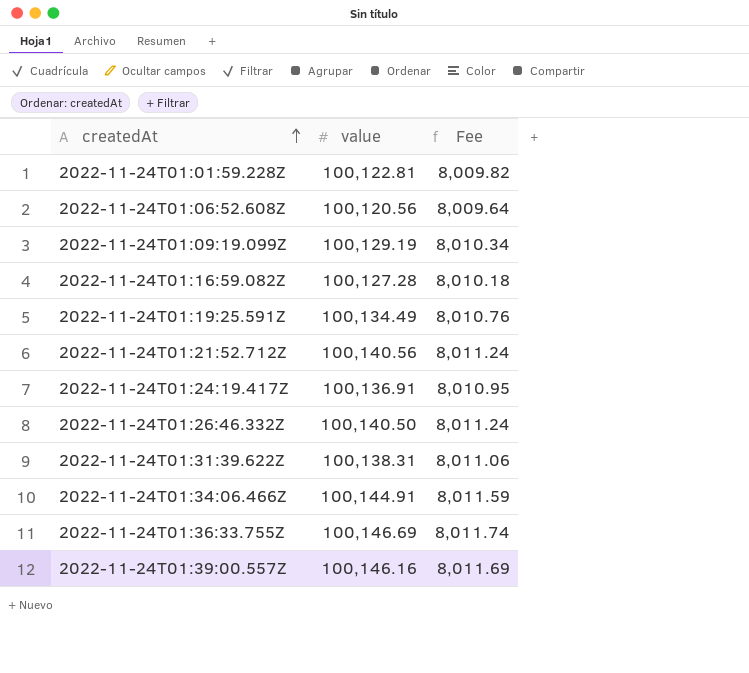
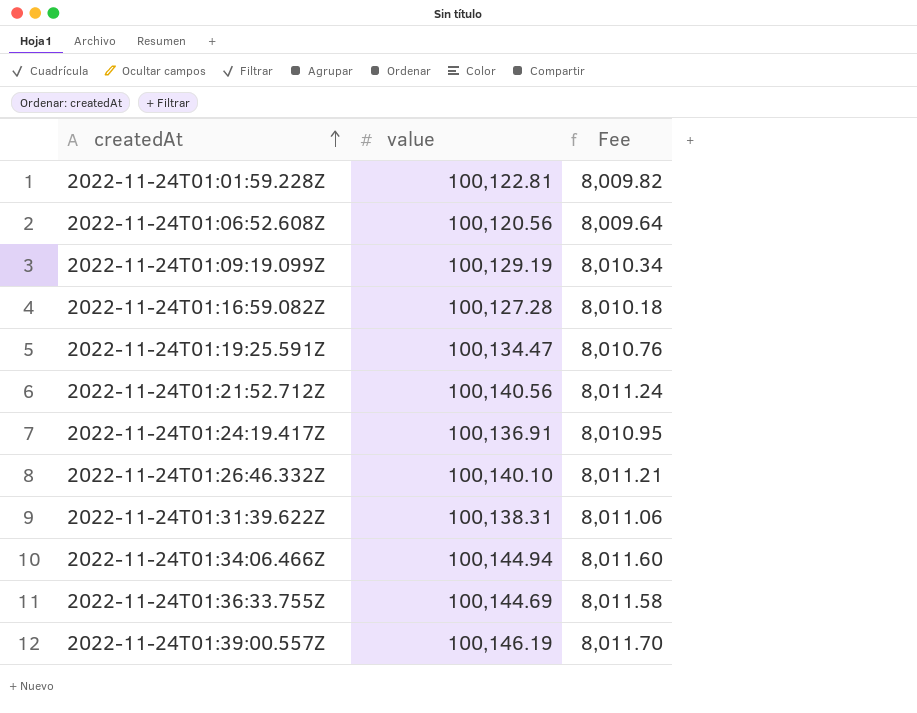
2022-11-24T01:19:25.591Z | value: 100,134.49 -> 100,134.47
2022-11-24T01:26:46.332Z | value: 100,140.50 -> 100,140.10
2022-11-24T01:26:46.332Z | Fee: 8,011.24 -> 8,011.21
2022-11-24T01:34:06.466Z | value: 100,144.91 -> 100,144.94
2022-11-24T01:34:06.466Z | Fee: 8,011.59 -> 8,011.60
2022-11-24T01:36:33.755Z | value: 100,146.69 -> 100,144.69
2022-11-24T01:36:33.755Z | Fee: 8,011.74 -> 8,011.58
2022-11-24T01:39:00.557Z | value: 100,146.16 -> 100,146.19
2022-11-24T01:39:00.557Z | Fee: 8,011.69 -> 8,011.70

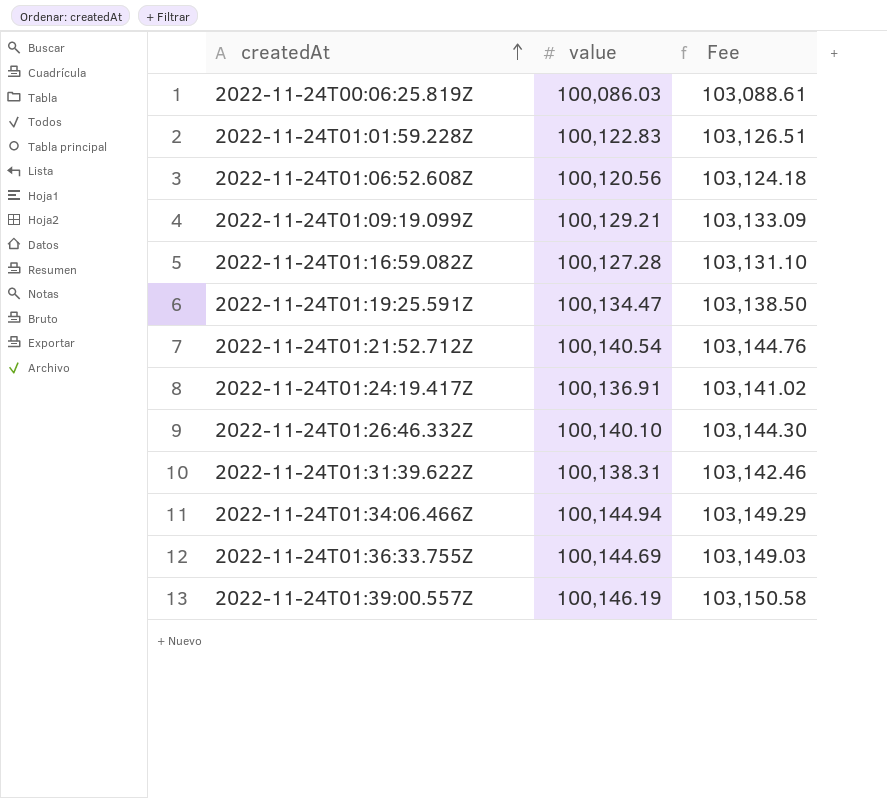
column Fee | formula: [value] * 0.08 -> [value] * 1.03
row 2022-11-24T00:06:25.819Z: none -> 100,086.03 | 103,088.61
2022-11-24T01:01:59.228Z | value: 100,122.81 -> 100,122.83
2022-11-24T01:09:19.099Z | value: 100,129.19 -> 100,129.21
2022-11-24T01:21:52.712Z | value: 100,140.56 -> 100,140.54

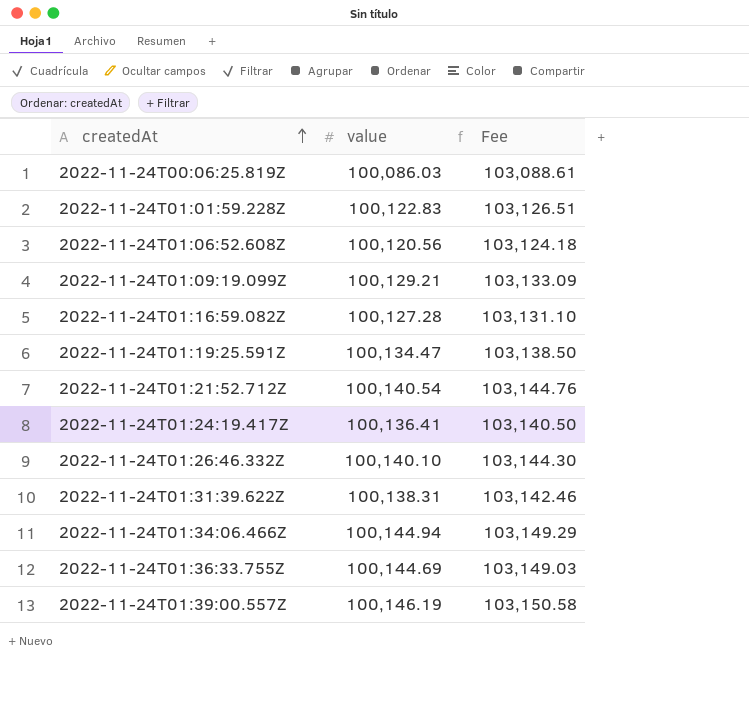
2022-11-24T01:24:19.417Z | value: 100,136.91 -> 100,136.41
2022-11-24T01:24:19.417Z | Fee: 103,141.02 -> 103,140.50

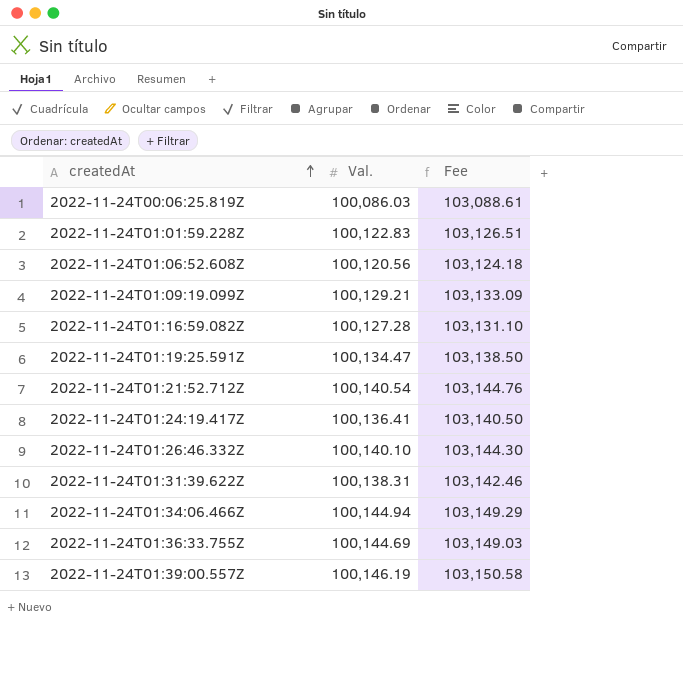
column name: value -> Val.

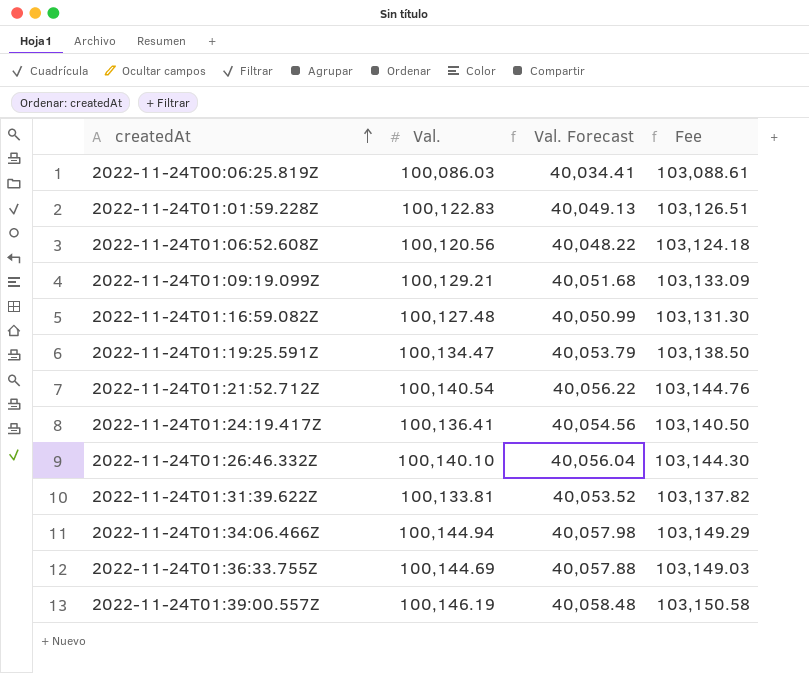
column Val. Forecast | formula: none -> [Val.] * 0.4
2022-11-24T01:16:59.082Z | Val.: 100,127.28 -> 100,127.48
2022-11-24T01:16:59.082Z | Fee: 103,131.10 -> 103,131.30
2022-11-24T01:31:39.622Z | Val.: 100,138.31 -> 100,133.81
2022-11-24T01:31:39.622Z | Fee: 103,142.46 -> 103,137.82

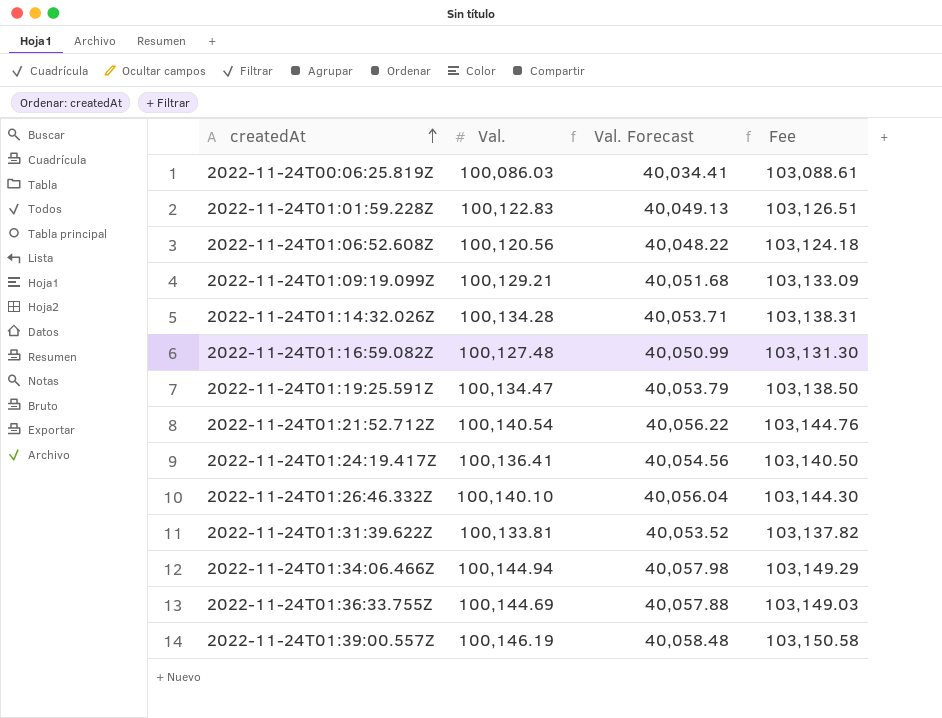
row 2022-11-24T01:14:32.026Z: none -> 100,134.28 | 40,053.71 | 103,138.31

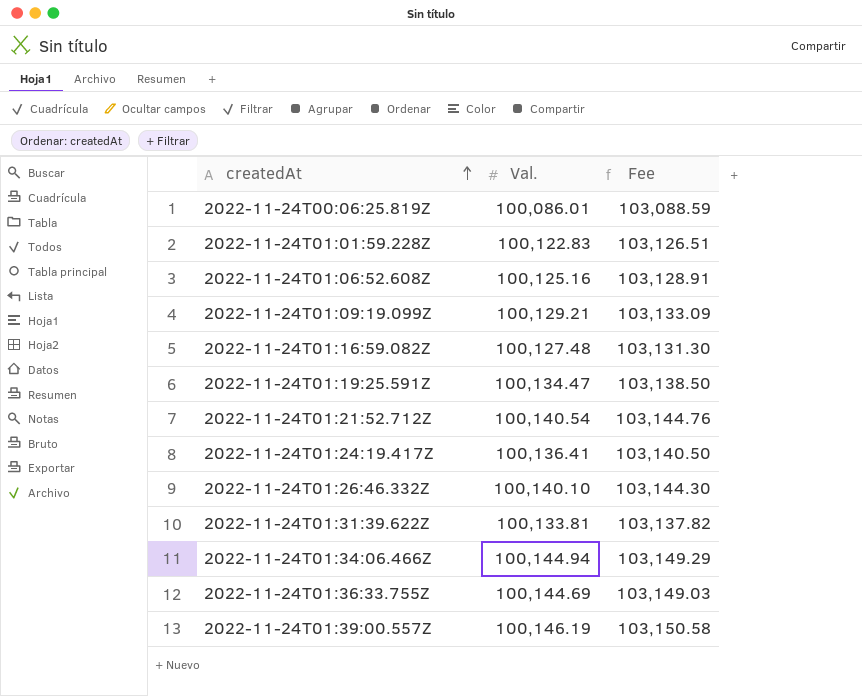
column Val. Forecast | formula: [Val.] * 0.4 -> none
row 2022-11-24T01:14:32.026Z: 100,134.28 | 40,053.71 | 103,138.31 -> none
2022-11-24T00:06:25.819Z | Val.: 100,086.03 -> 100,086.01
2022-11-24T00:06:25.819Z | Fee: 103,088.61 -> 103,088.59
2022-11-24T01:06:52.608Z | Val.: 100,120.56 -> 100,125.16
2022-11-24T01:06:52.608Z | Fee: 103,124.18 -> 103,128.91

